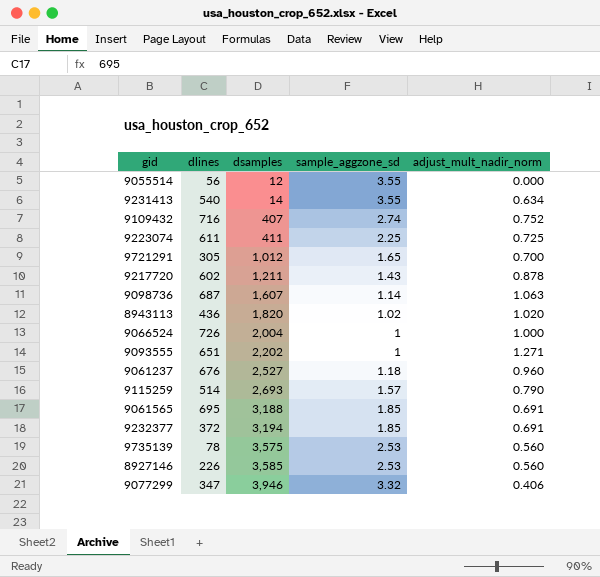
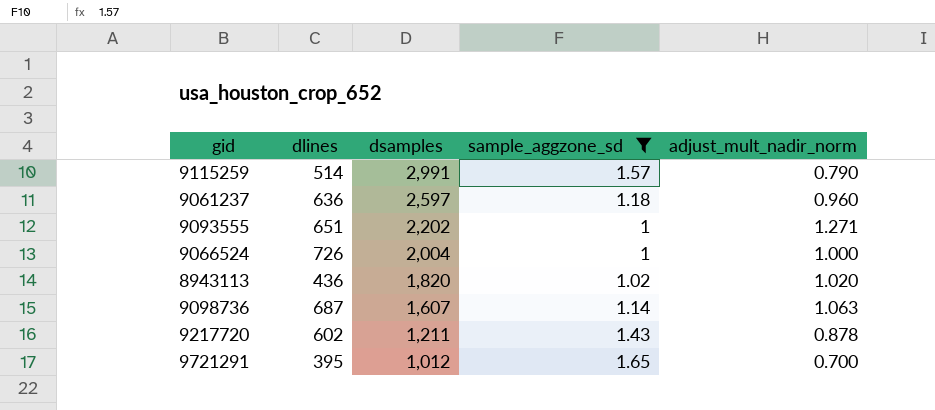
filter: none -> sample_aggzone_sd <= 1.65
row order: dsamples ascending -> dsamples descending
9115259 | dsamples: 2,693 -> 2,991
9061237 | dlines: 676 -> 636
9061237 | dsamples: 2,527 -> 2,597
9721291 | dlines: 305 -> 395

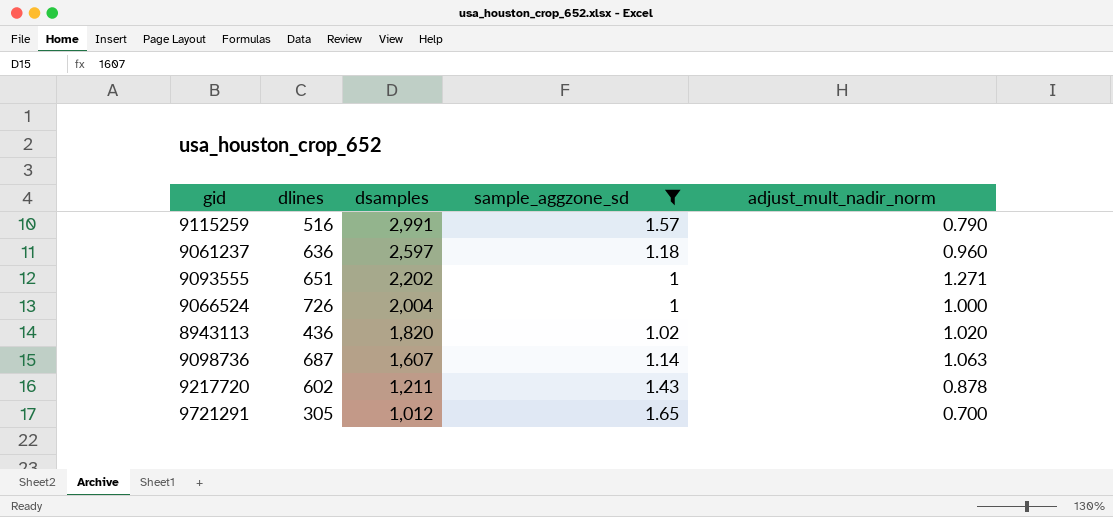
9115259 | dlines: 514 -> 516
9721291 | dlines: 395 -> 305

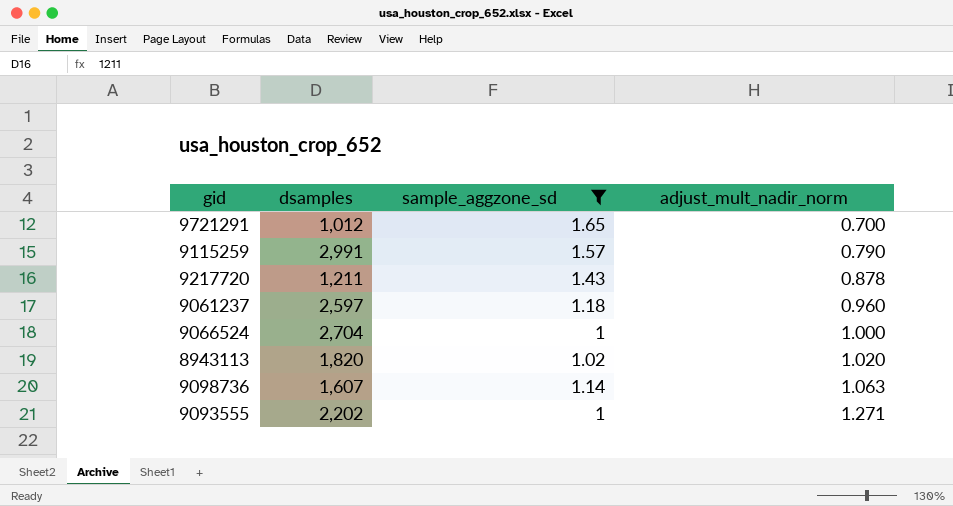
row order: dsamples descending -> adjust_mult_nadir_norm ascending
column dlines | position: 2 -> none
9066524 | dsamples: 2,004 -> 2,704

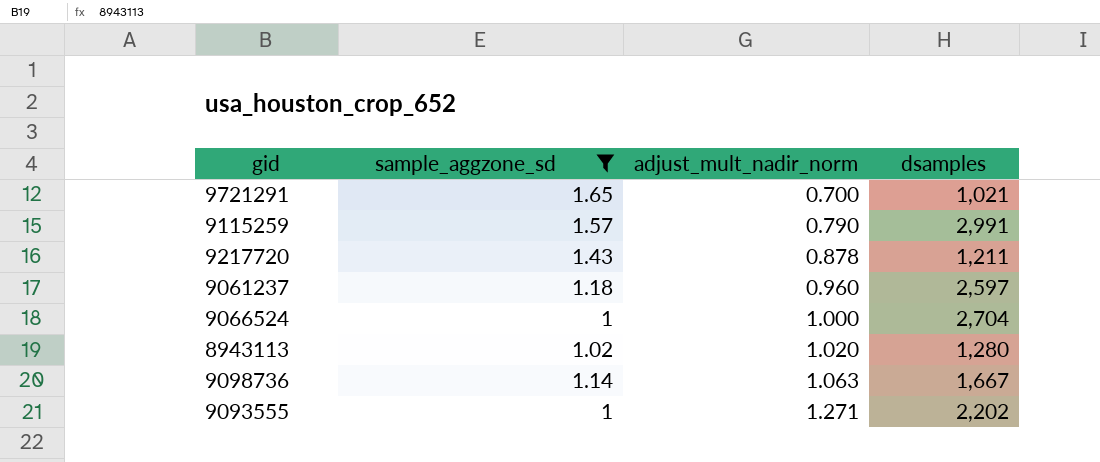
column dsamples | position: 2 -> 4
9721291 | dsamples: 1,012 -> 1,021
8943113 | dsamples: 1,820 -> 1,280
9098736 | dsamples: 1,607 -> 1,667

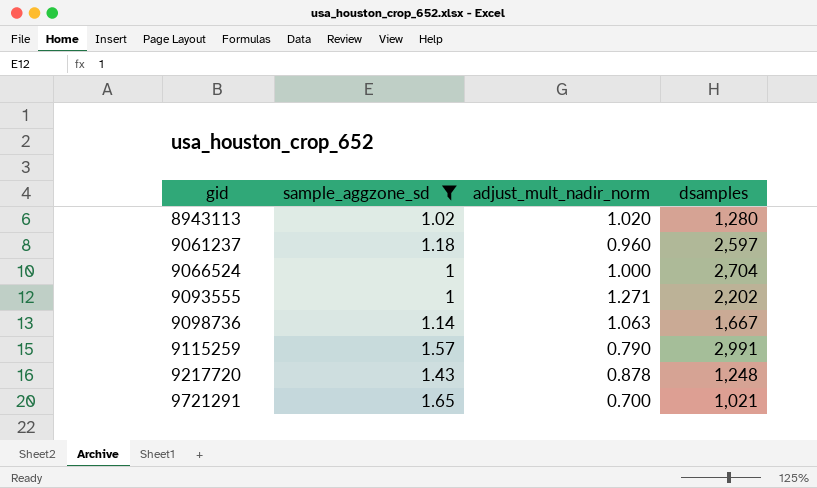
row order: adjust_mult_nadir_norm ascending -> gid ascending
9217720 | dsamples: 1,211 -> 1,248

